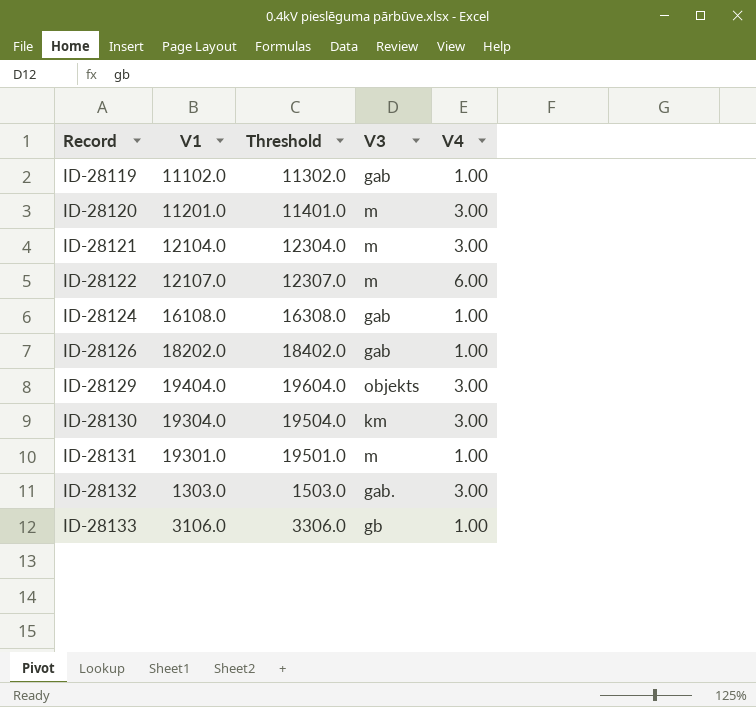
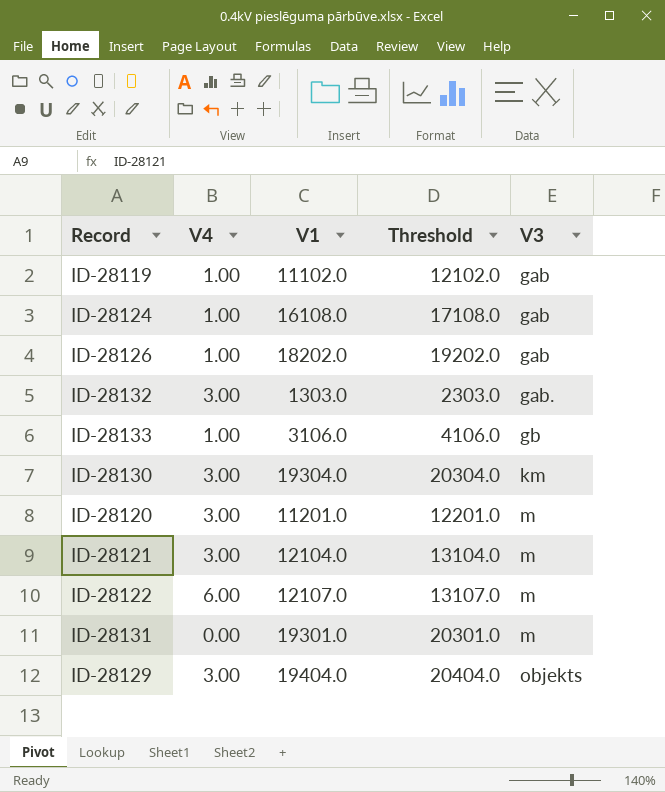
row order: Record ascending -> V3 ascending
column V4 | position: 5 -> 2
column Threshold | formula: [V1] + 200 -> [V1] + 1000
ID-28131 | V4: 1.00 -> 0.00

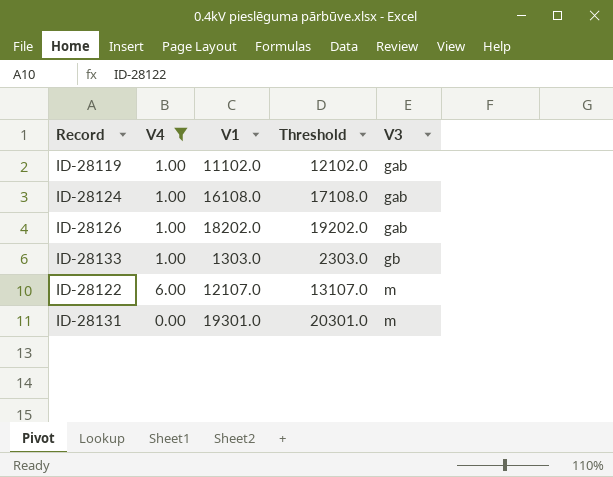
filter: none -> V4 != 3.00
ID-28133 | V1: 3106.0 -> 1303.0
ID-28133 | Threshold: 4106.0 -> 2303.0

